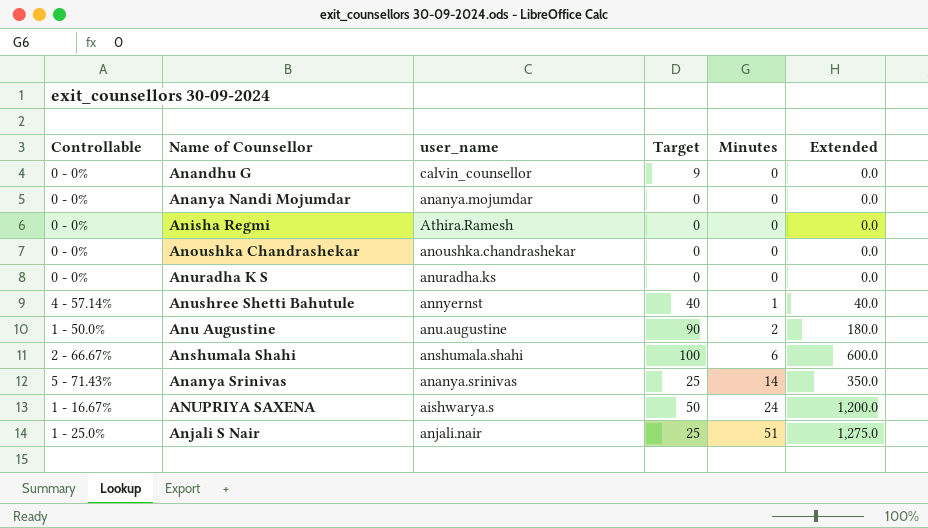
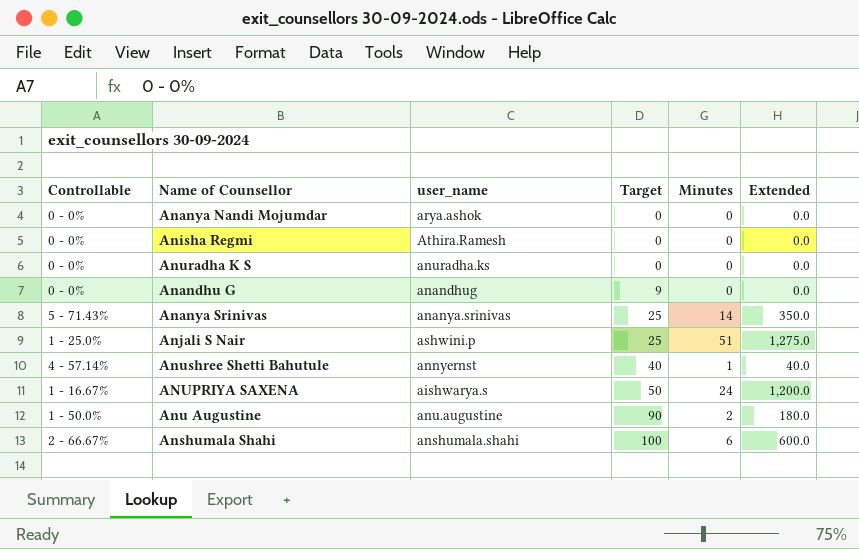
row order: Minutes ascending -> Target ascending
row Anoushka Chandrashekar: 0 - 0% | anoushka.chandrashekar | 0 | 0 | 0.0 -> none
Ananya Nandi Mojumdar | user_name: ananya.mojumdar -> arya.ashok
Anandhu G | user_name: calvin_counsellor -> anandhug
Anjali S Nair | user_name: anjali.nair -> ashwini.p

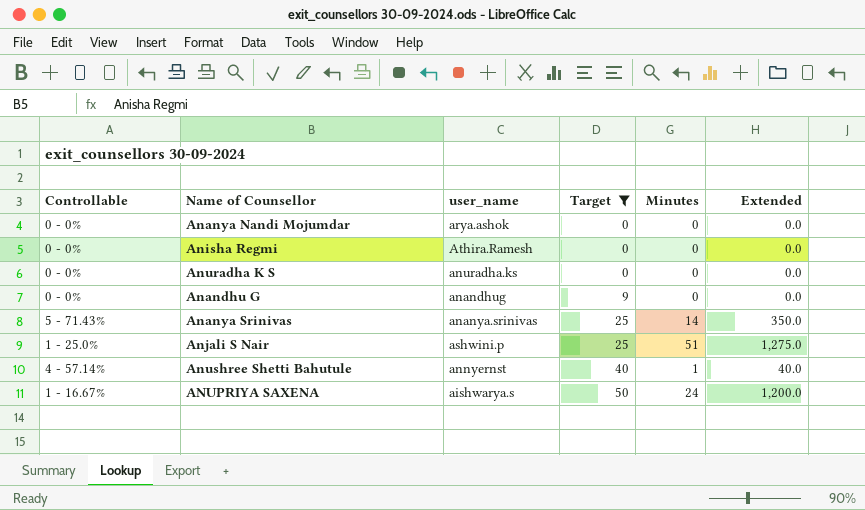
filter: none -> Target <= 50

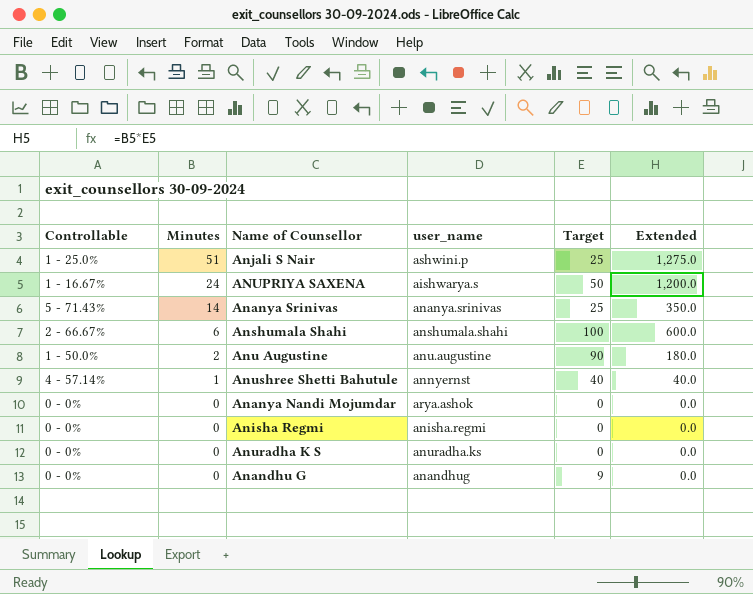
filter: Target <= 50 -> none
row order: Target ascending -> Minutes descending
column Minutes | position: 5 -> 2
Anisha Regmi | user_name: Athira.Ramesh -> anisha.regmi

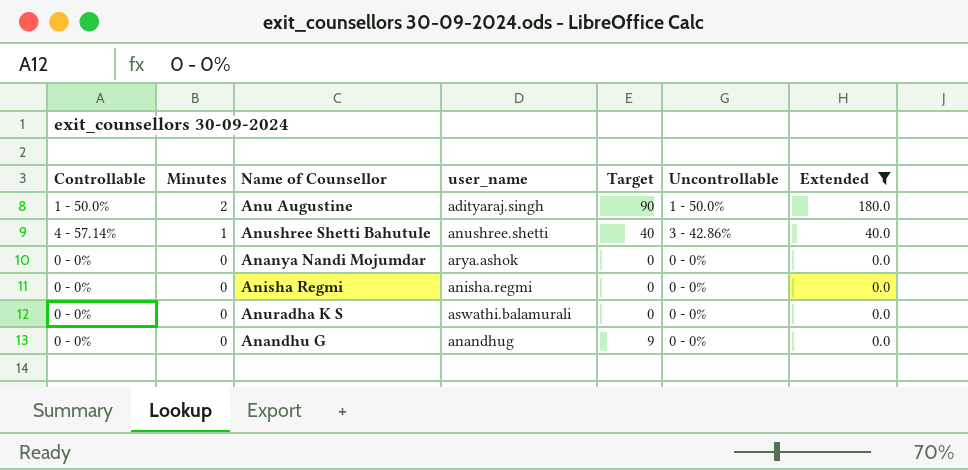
filter: none -> Extended <= 180.0
column Uncontrollable | position: none -> 6
Anu Augustine | user_name: anu.augustine -> adityaraj.singh
Anushree Shetti Bahutule | user_name: annyernst -> anushree.shetti
Anuradha K S | user_name: anuradha.ks -> aswathi.balamurali

